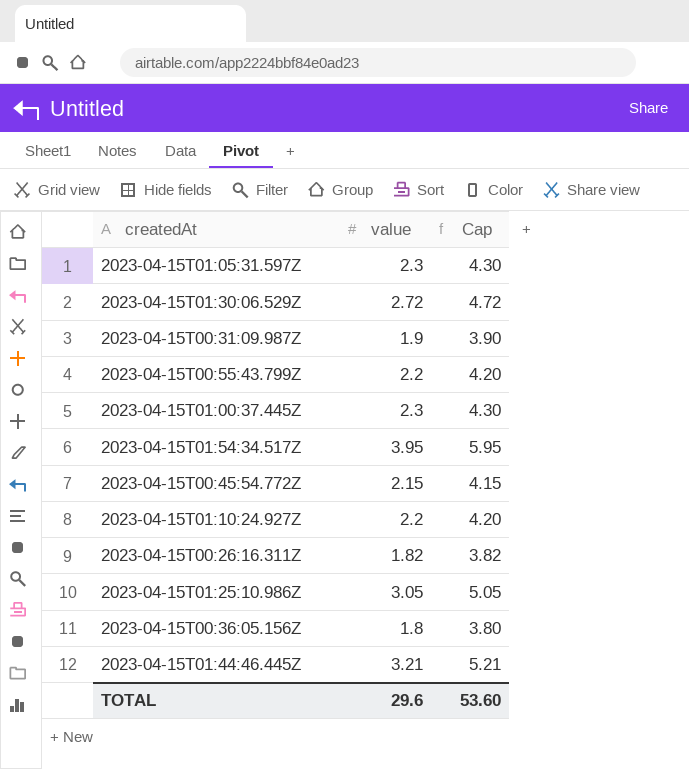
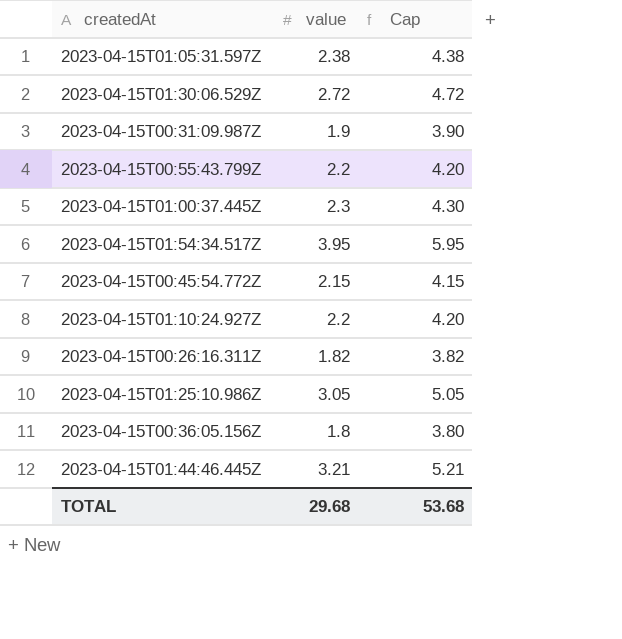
2023-04-15T01:05:31.597Z | value: 2.3 -> 2.38
2023-04-15T01:05:31.597Z | Cap: 4.30 -> 4.38
TOTAL | value: 29.6 -> 29.68
TOTAL | Cap: 53.60 -> 53.68

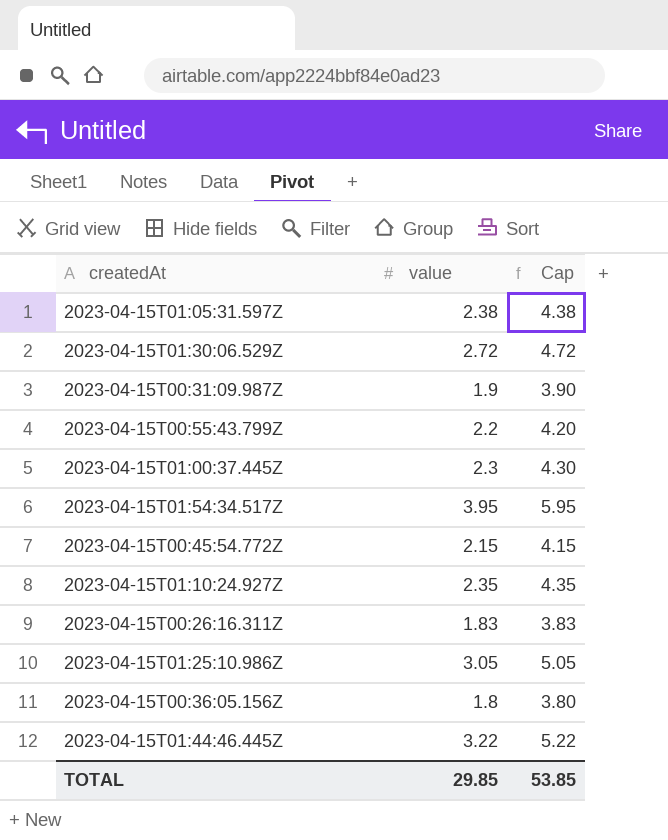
2023-04-15T01:10:24.927Z | value: 2.2 -> 2.35
2023-04-15T01:10:24.927Z | Cap: 4.20 -> 4.35
2023-04-15T00:26:16.311Z | value: 1.82 -> 1.83
2023-04-15T00:26:16.311Z | Cap: 3.82 -> 3.83
2023-04-15T01:44:46.445Z | value: 3.21 -> 3.22
2023-04-15T01:44:46.445Z | Cap: 5.21 -> 5.22
TOTAL | value: 29.68 -> 29.85
TOTAL | Cap: 53.68 -> 53.85

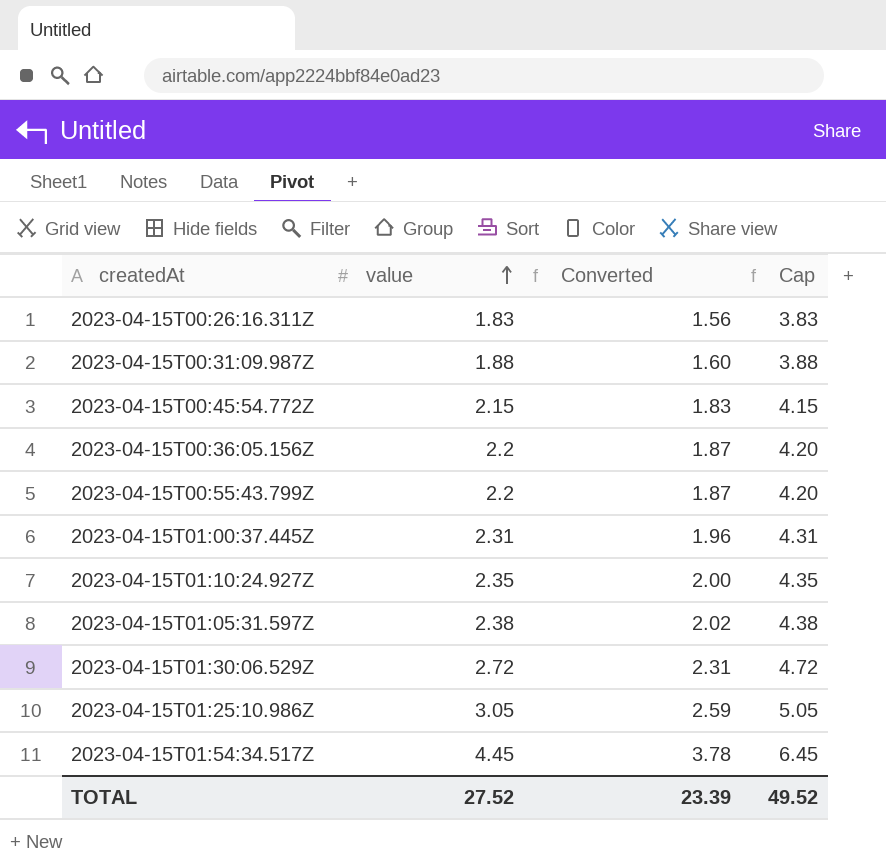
row order: none -> value ascending
column Converted | formula: none -> [value] * 0.85
row 2023-04-15T01:44:46.445Z: 3.22 | 5.22 -> none
2023-04-15T00:31:09.987Z | value: 1.9 -> 1.88
2023-04-15T00:31:09.987Z | Cap: 3.90 -> 3.88
2023-04-15T00:36:05.156Z | value: 1.8 -> 2.2
2023-04-15T00:36:05.156Z | Cap: 3.80 -> 4.20
2023-04-15T01:00:37.445Z | value: 2.3 -> 2.31
2023-04-15T01:00:37.445Z | Cap: 4.30 -> 4.31
2023-04-15T01:54:34.517Z | value: 3.95 -> 4.45
2023-04-15T01:54:34.517Z | Cap: 5.95 -> 6.45
TOTAL | value: 29.85 -> 27.52
TOTAL | Cap: 53.85 -> 49.52

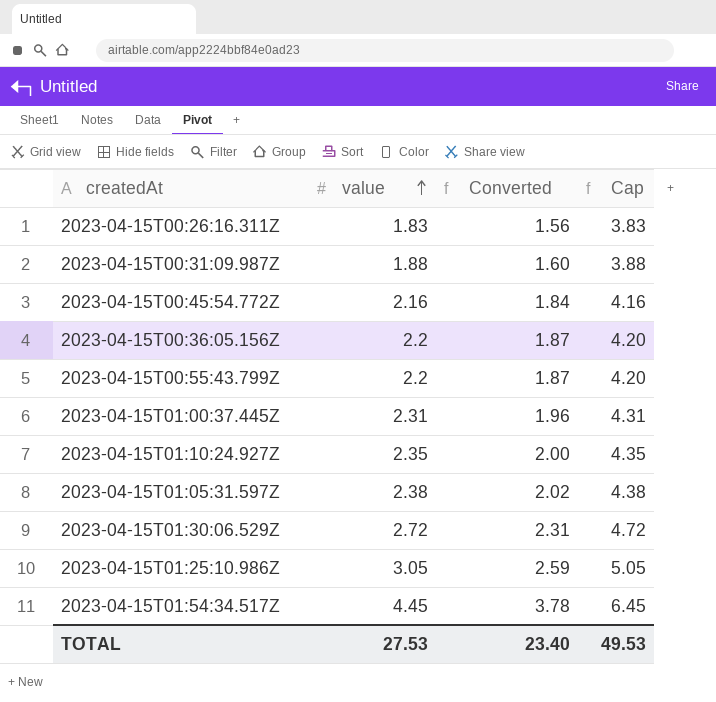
2023-04-15T00:45:54.772Z | value: 2.15 -> 2.16
2023-04-15T00:45:54.772Z | Converted: 1.83 -> 1.84
2023-04-15T00:45:54.772Z | Cap: 4.15 -> 4.16
TOTAL | value: 27.52 -> 27.53
TOTAL | Converted: 23.39 -> 23.40
TOTAL | Cap: 49.52 -> 49.53

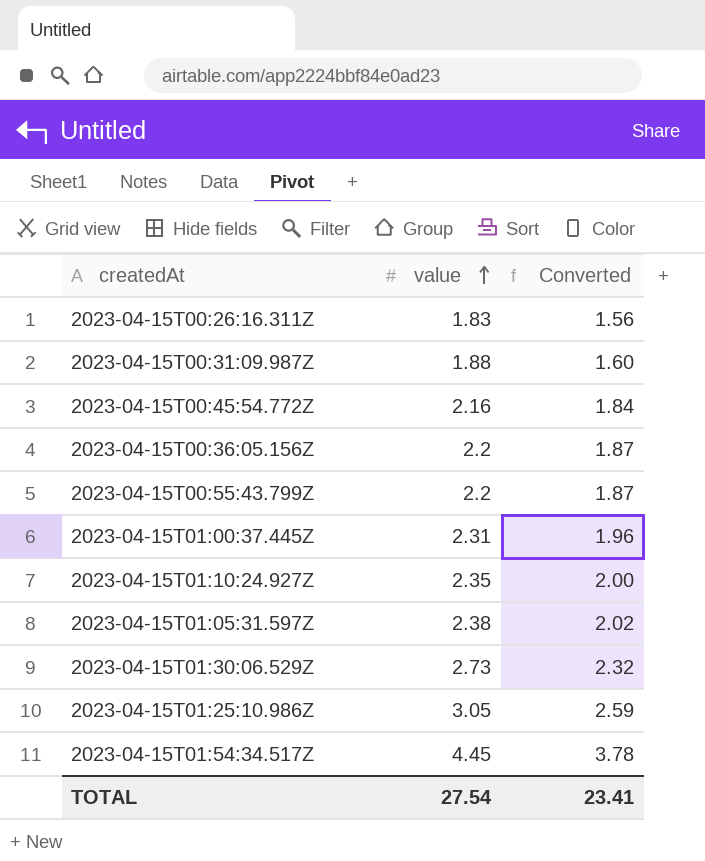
column Cap | formula: [value] + 2 -> none
2023-04-15T01:30:06.529Z | value: 2.72 -> 2.73
2023-04-15T01:30:06.529Z | Converted: 2.31 -> 2.32
TOTAL | value: 27.53 -> 27.54
TOTAL | Converted: 23.40 -> 23.41

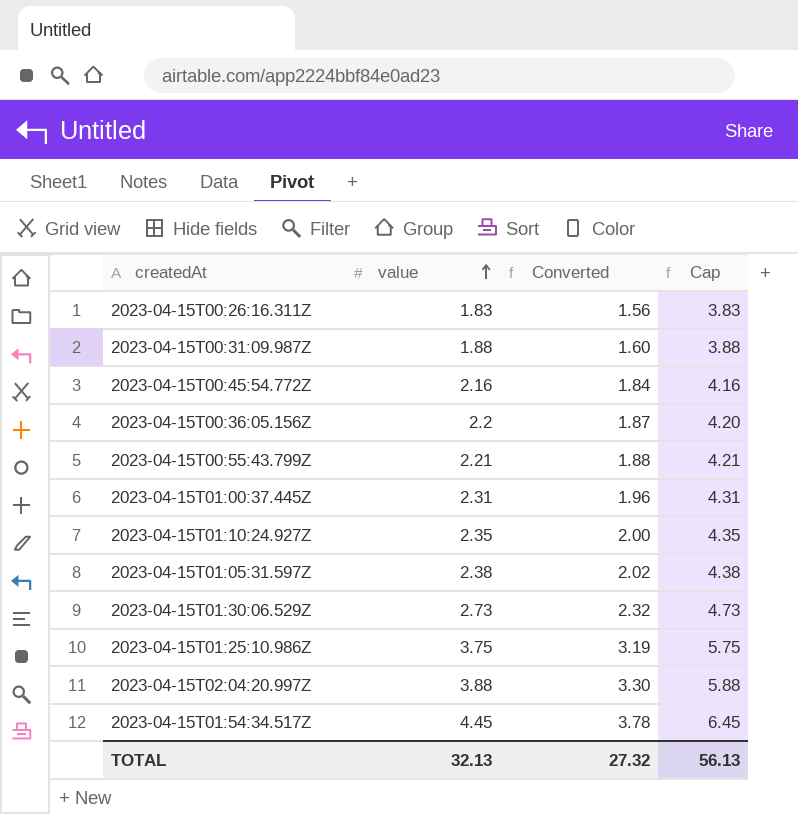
column Cap | formula: none -> [value] + 2
2023-04-15T00:55:43.799Z | value: 2.2 -> 2.21
2023-04-15T00:55:43.799Z | Converted: 1.87 -> 1.88
2023-04-15T01:25:10.986Z | value: 3.05 -> 3.75
2023-04-15T01:25:10.986Z | Converted: 2.59 -> 3.19
row 2023-04-15T02:04:20.997Z: none -> 3.88 | 3.30 | 5.88
TOTAL | value: 27.54 -> 32.13
TOTAL | Converted: 23.41 -> 27.32

